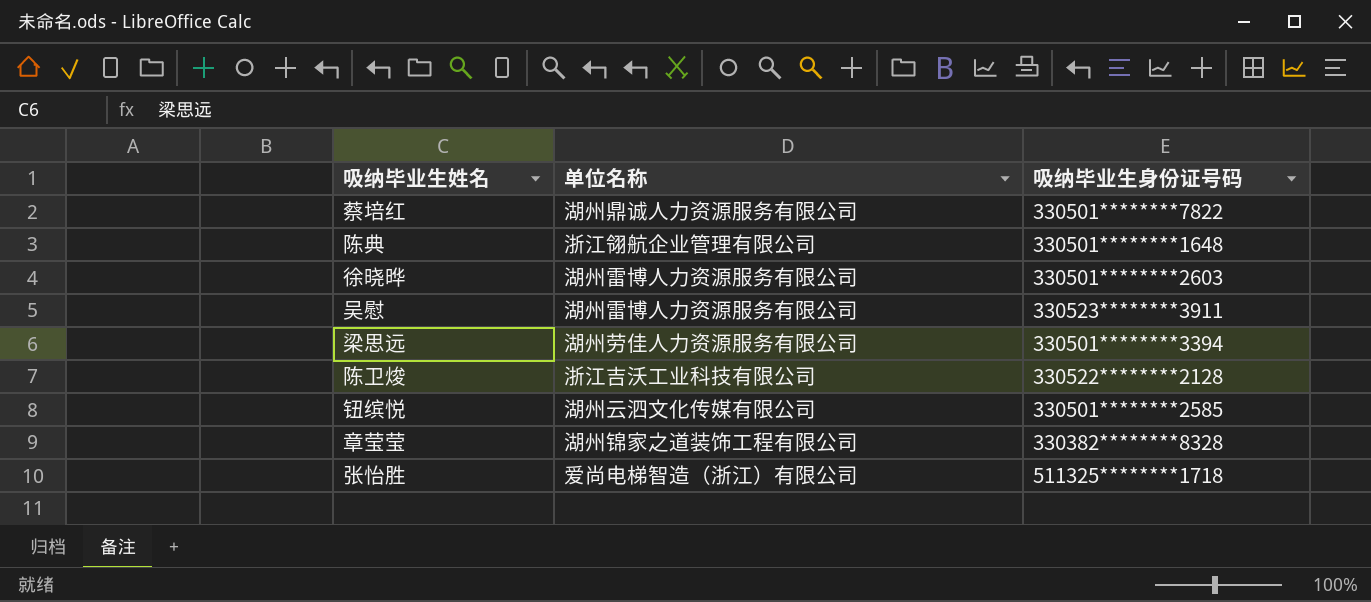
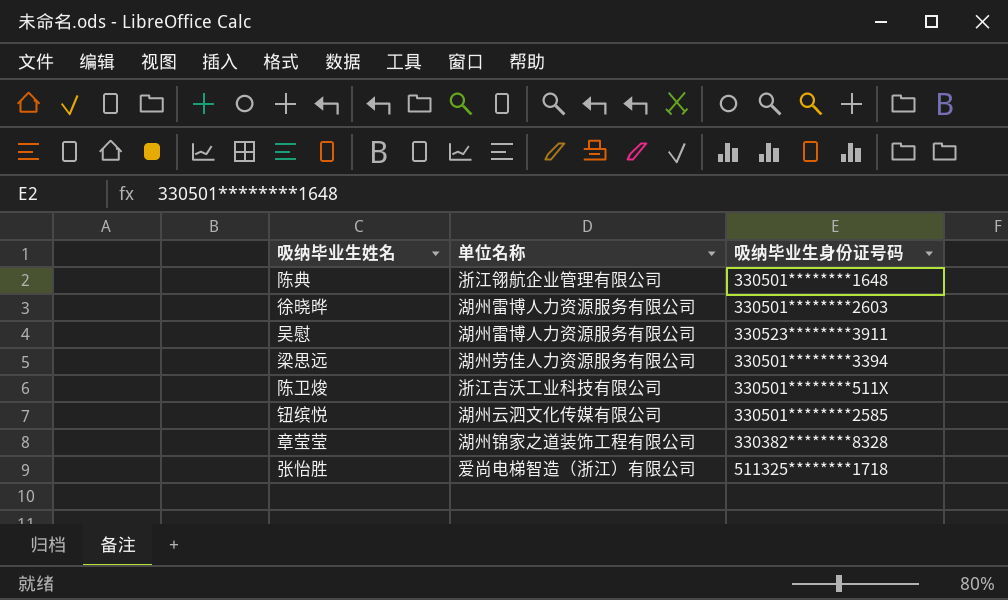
row 蔡培红: 湖州鼎诚人力资源服务有限公司 | 330501********7822 -> none
陈卫焌 | 吸纳毕业生身份证号码: 330522********2128 -> 330501********511X

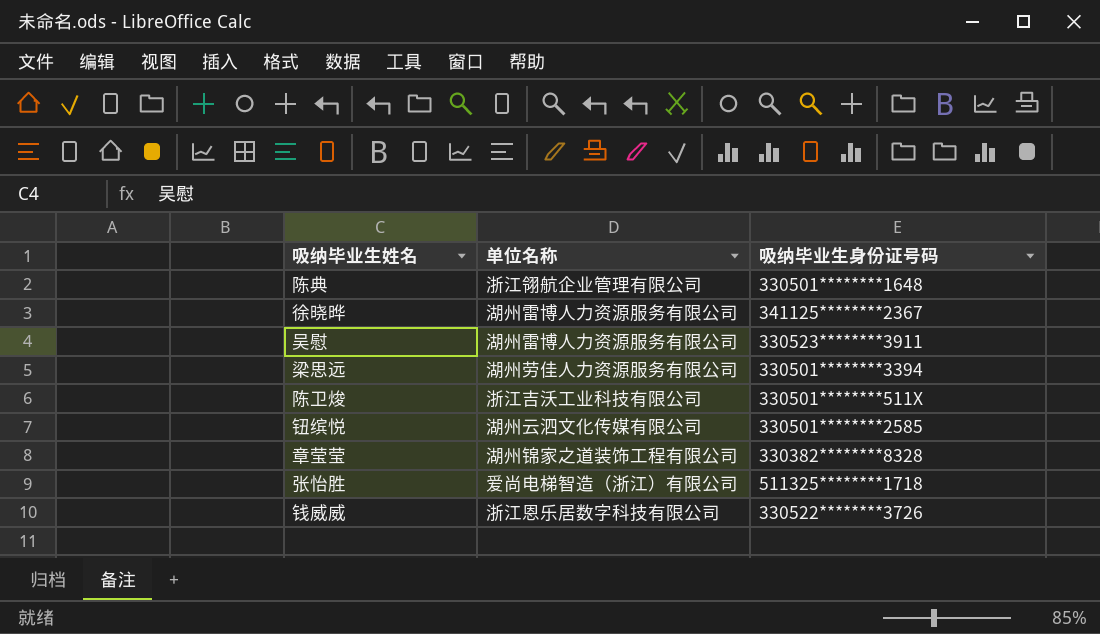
徐晓晔 | 吸纳毕业生身份证号码: 330501********2603 -> 341125********2367
row 钱威威: none -> 浙江恩乐居数字科技有限公司 | 330522********3726

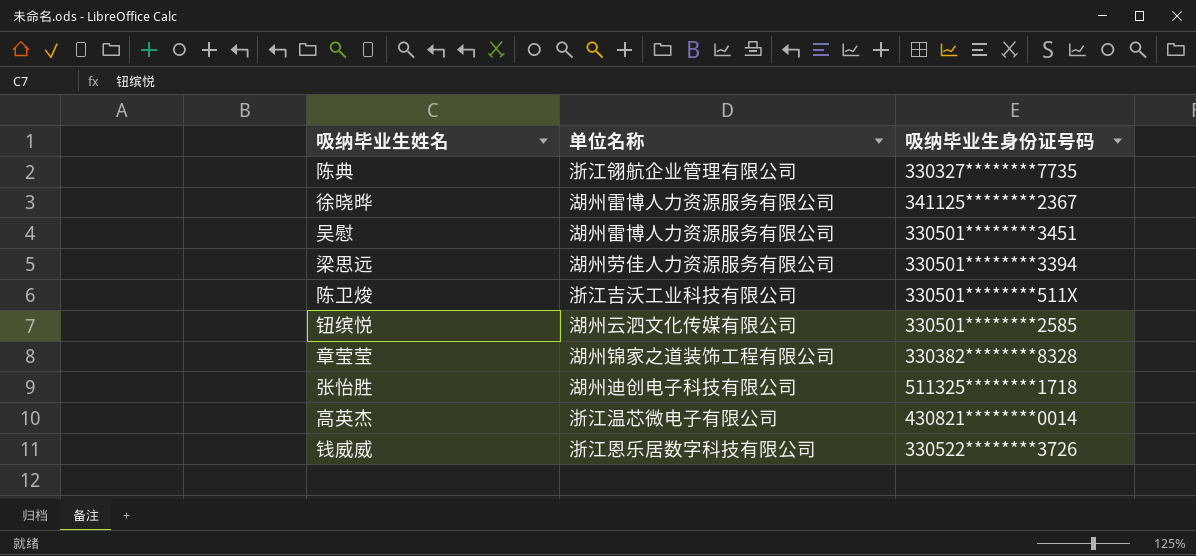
陈典 | 吸纳毕业生身份证号码: 330501********1648 -> 330327********7735
吴慰 | 吸纳毕业生身份证号码: 330523********3911 -> 330501********3451
张怡胜 | 单位名称: 爱尚电梯智造（浙江）有限公司 -> 湖州迪创电子科技有限公司
row 高英杰: none -> 浙江温芯微电子有限公司 | 430821********0014

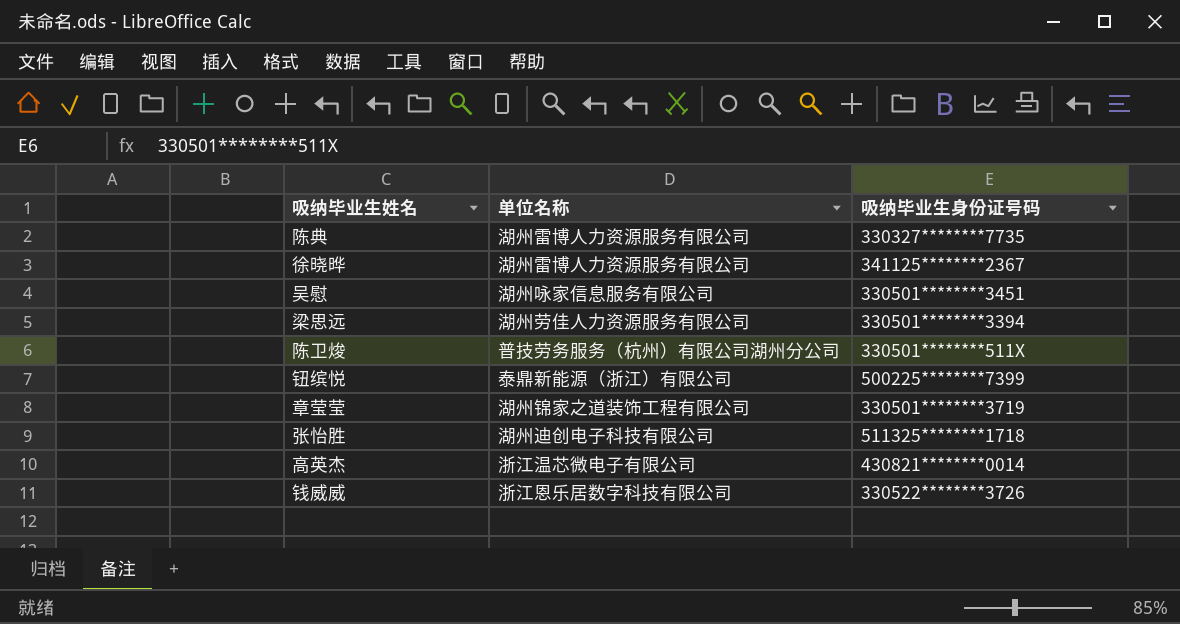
陈典 | 单位名称: 浙江翎航企业管理有限公司 -> 湖州雷博人力资源服务有限公司
吴慰 | 单位名称: 湖州雷博人力资源服务有限公司 -> 湖州咏家信息服务有限公司
陈卫焌 | 单位名称: 浙江吉沃工业科技有限公司 -> 普技劳务服务（杭州）有限公司湖州分公司
钮缤悦 | 单位名称: 湖州云泗文化传媒有限公司 -> 泰鼎新能源（浙江）有限公司
钮缤悦 | 吸纳毕业生身份证号码: 330501********2585 -> 500225********7399
章莹莹 | 吸纳毕业生身份证号码: 330382********8328 -> 330501********3719

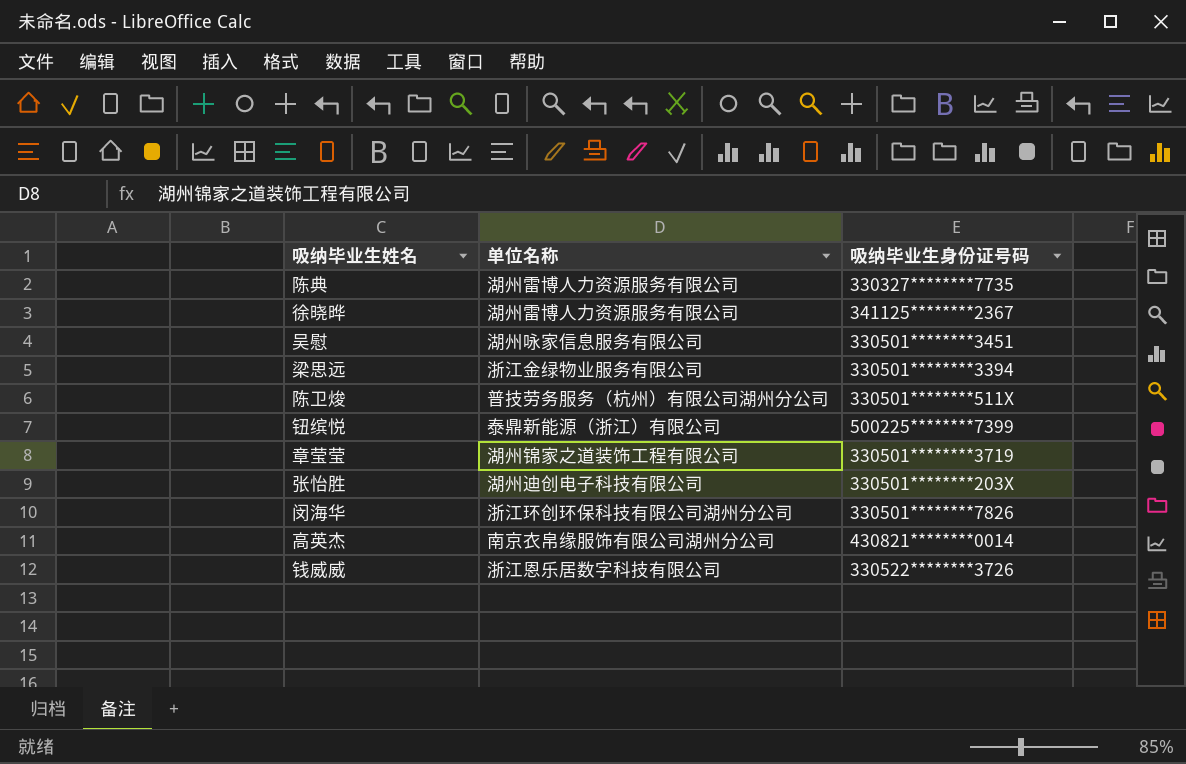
梁思远 | 单位名称: 湖州劳佳人力资源服务有限公司 -> 浙江金绿物业服务有限公司
张怡胜 | 吸纳毕业生身份证号码: 511325********1718 -> 330501********203X
row 闵海华: none -> 浙江环创环保科技有限公司湖州分公司 | 330501********7826
高英杰 | 单位名称: 浙江温芯微电子有限公司 -> 南京衣帛缘服饰有限公司湖州分公司

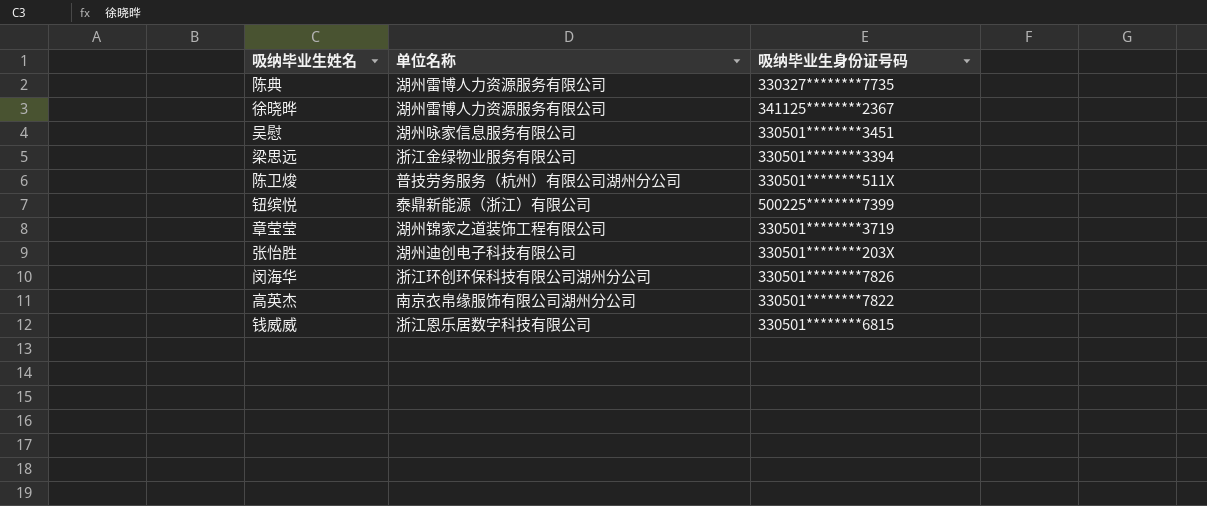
高英杰 | 吸纳毕业生身份证号码: 430821********0014 -> 330501********7822
钱威威 | 吸纳毕业生身份证号码: 330522********3726 -> 330501********6815

